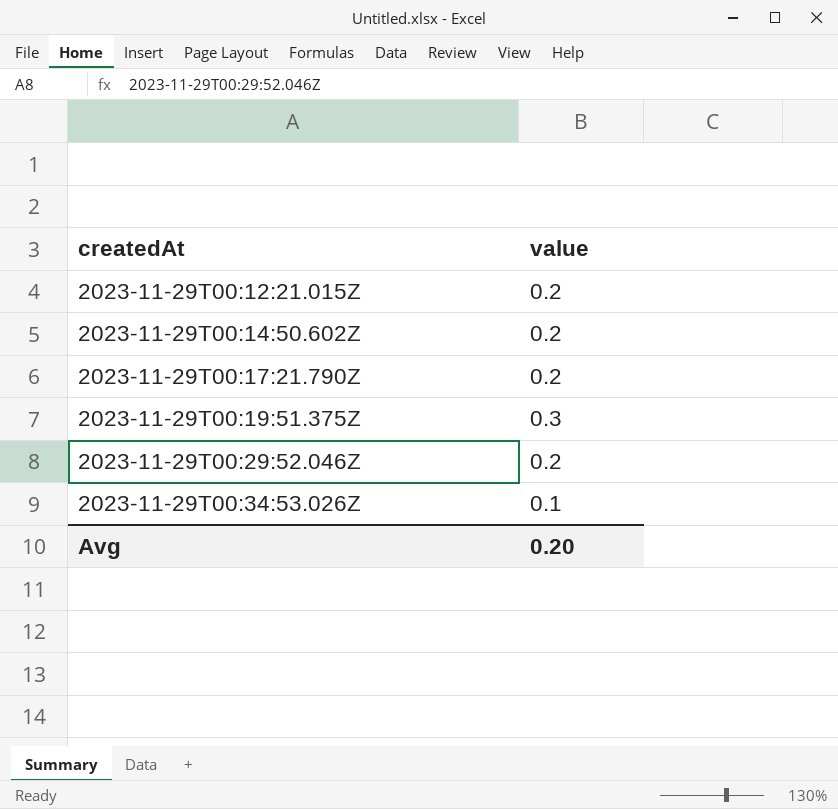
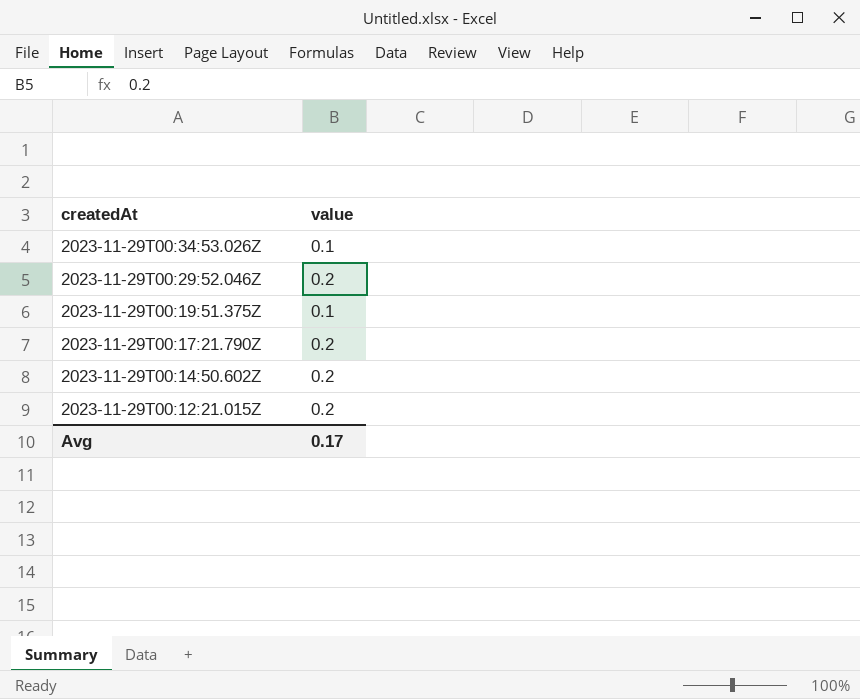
row order: createdAt ascending -> createdAt descending
2023-11-29T00:19:51.375Z | value: 0.3 -> 0.1
Avg | value: 0.20 -> 0.17

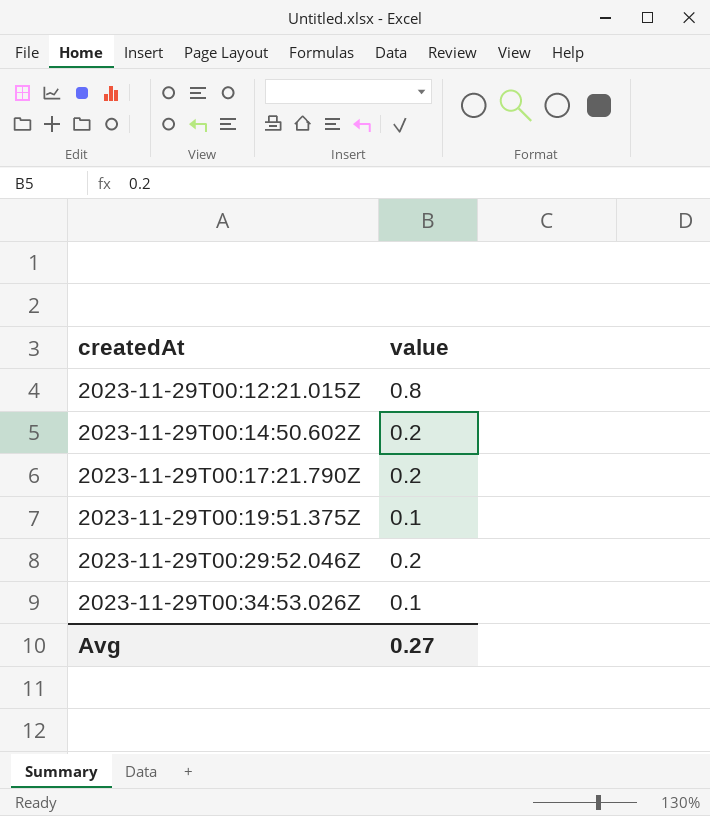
row order: createdAt descending -> createdAt ascending
2023-11-29T00:12:21.015Z | value: 0.2 -> 0.8
Avg | value: 0.17 -> 0.27

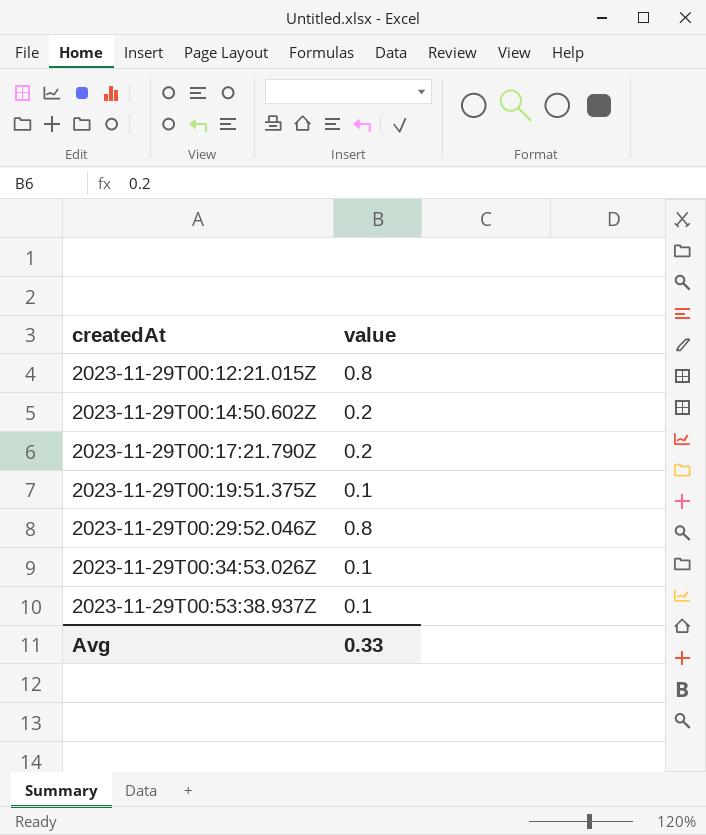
2023-11-29T00:29:52.046Z | value: 0.2 -> 0.8
row 2023-11-29T00:53:38.937Z: none -> 0.1
Avg | value: 0.27 -> 0.33

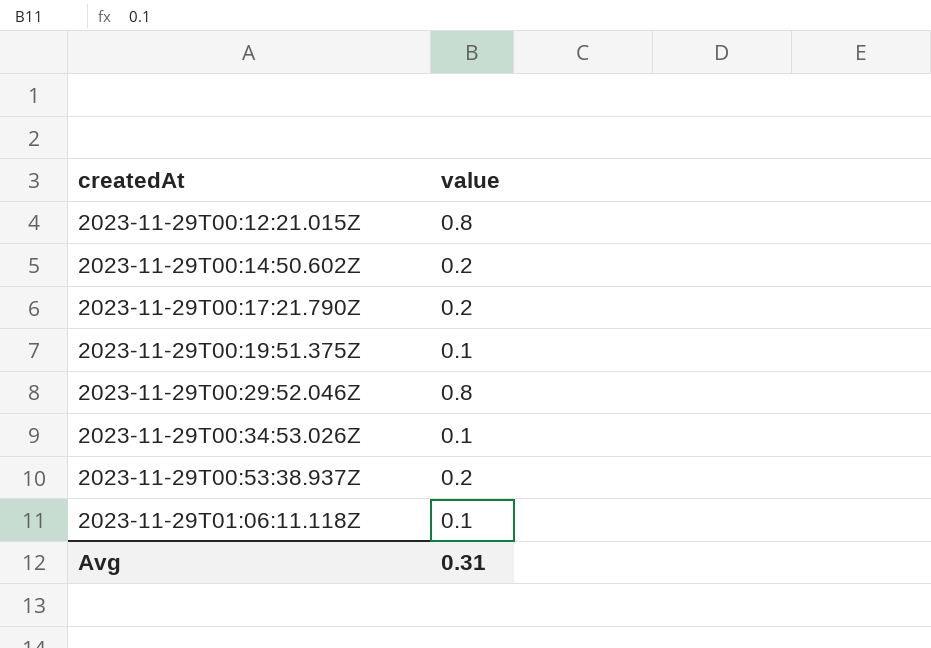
2023-11-29T00:53:38.937Z | value: 0.1 -> 0.2
row 2023-11-29T01:06:11.118Z: none -> 0.1
Avg | value: 0.33 -> 0.31

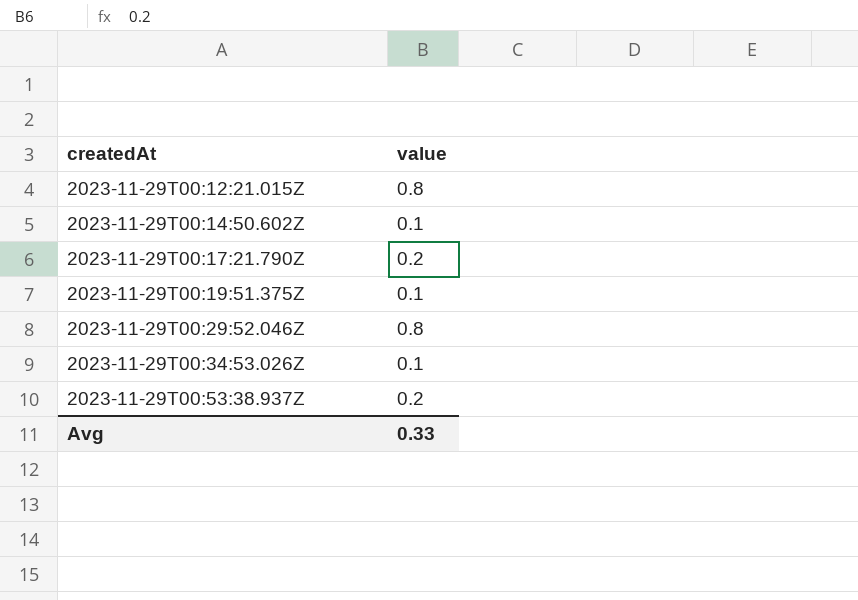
row 2023-11-29T01:06:11.118Z: 0.1 -> none
2023-11-29T00:14:50.602Z | value: 0.2 -> 0.1
Avg | value: 0.31 -> 0.33

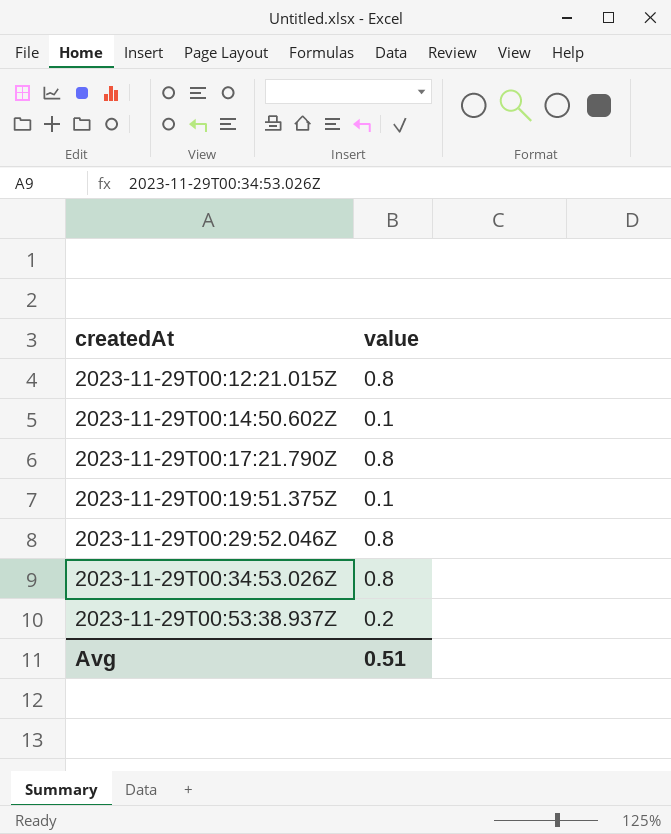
2023-11-29T00:17:21.790Z | value: 0.2 -> 0.8
2023-11-29T00:34:53.026Z | value: 0.1 -> 0.8
Avg | value: 0.33 -> 0.51

